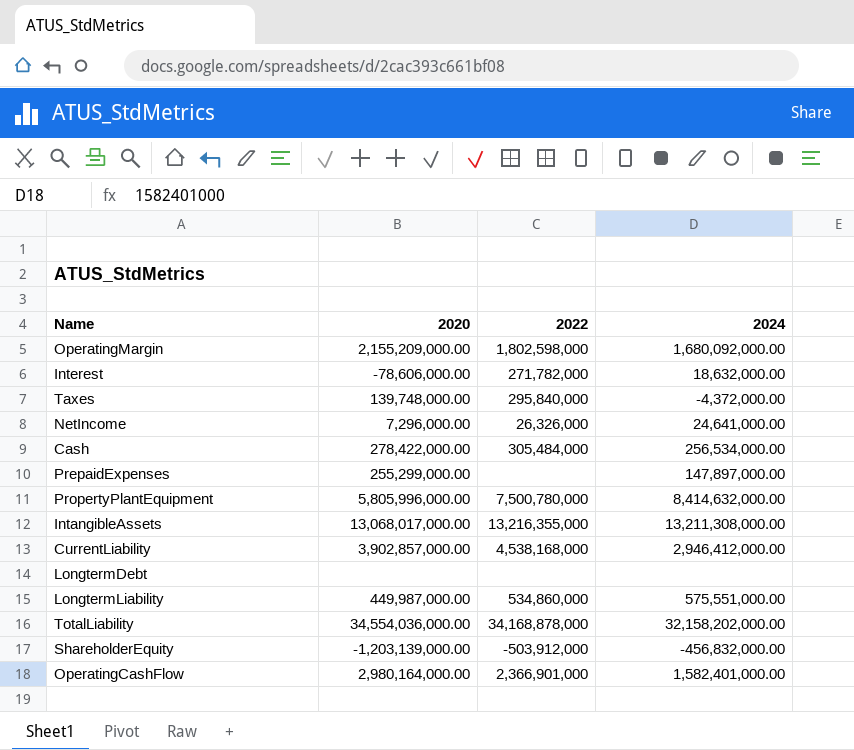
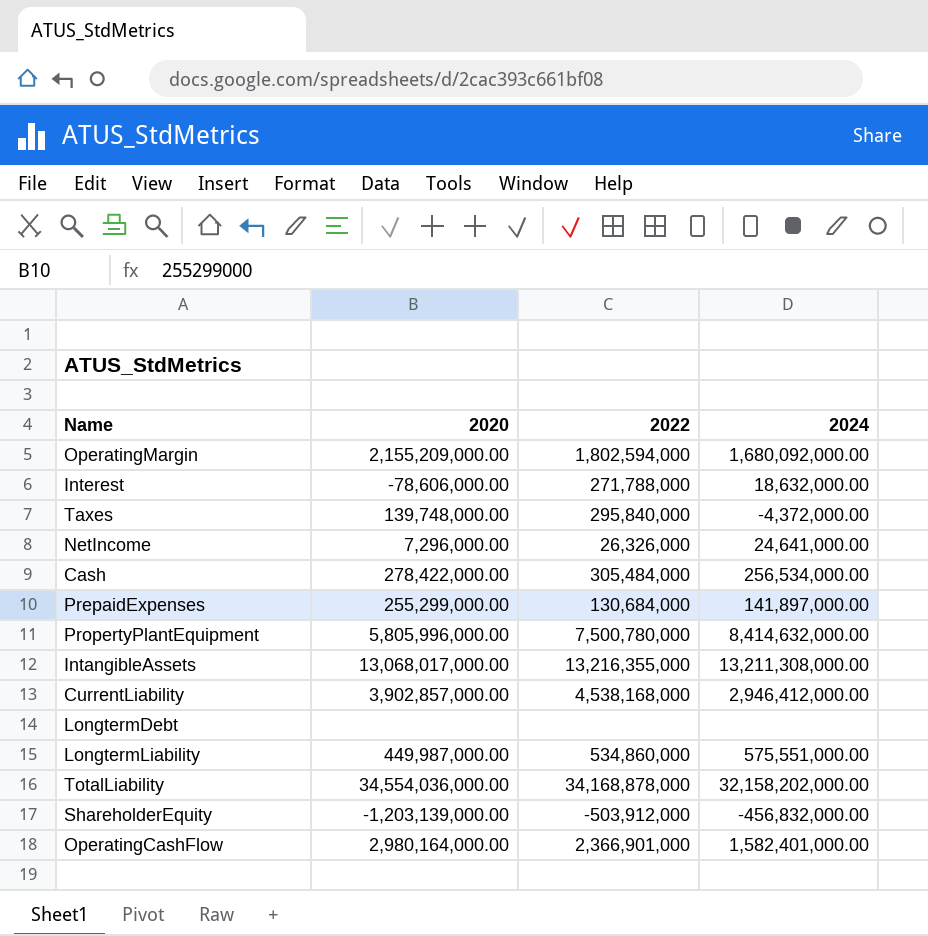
OperatingMargin | 2022: 1,802,598,000 -> 1,802,594,000
Interest | 2022: 271,782,000 -> 271,788,000
PrepaidExpenses | 2022: none -> 130,684,000
PrepaidExpenses | 2024: 147,897,000.00 -> 141,897,000.00

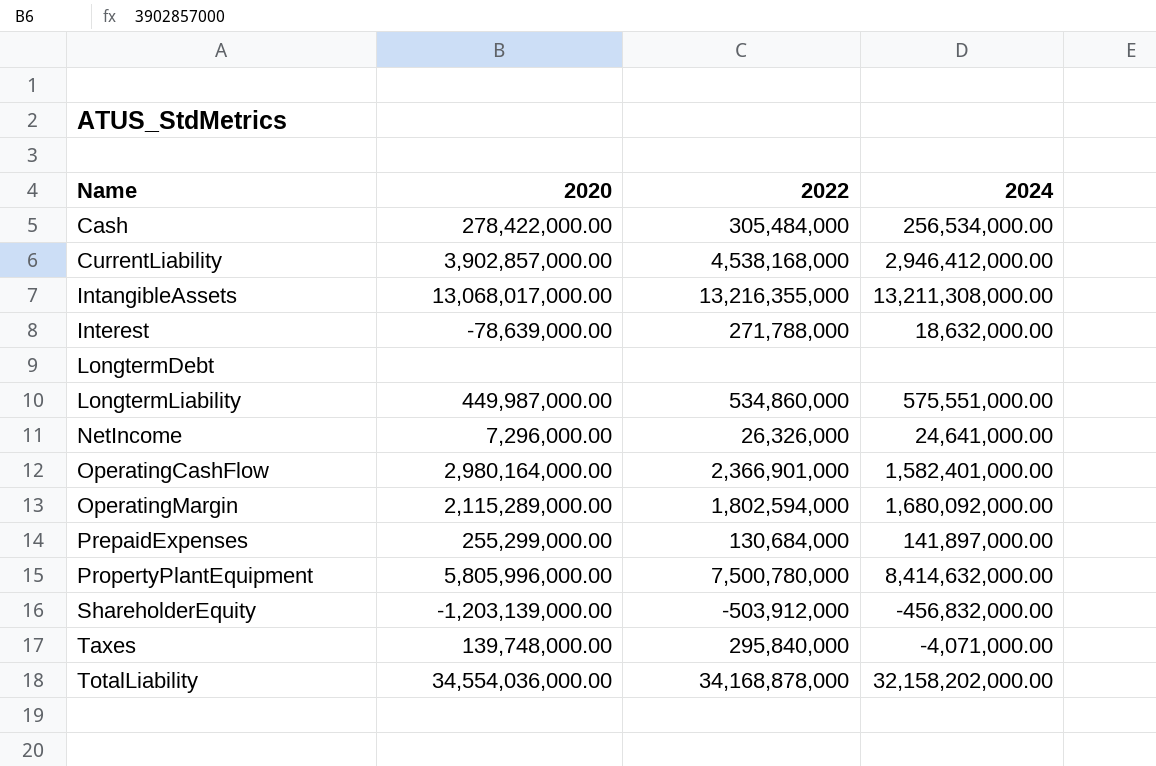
row order: none -> Name ascending
Interest | 2020: -78,606,000.00 -> -78,639,000.00
OperatingMargin | 2020: 2,155,209,000.00 -> 2,115,289,000.00
Taxes | 2024: -4,372,000.00 -> -4,071,000.00

